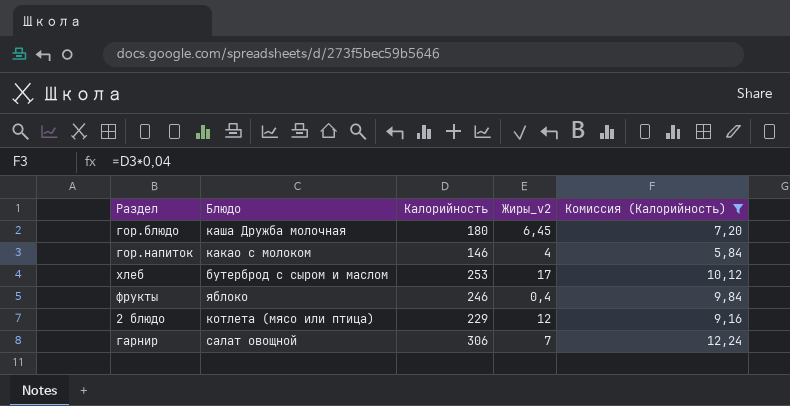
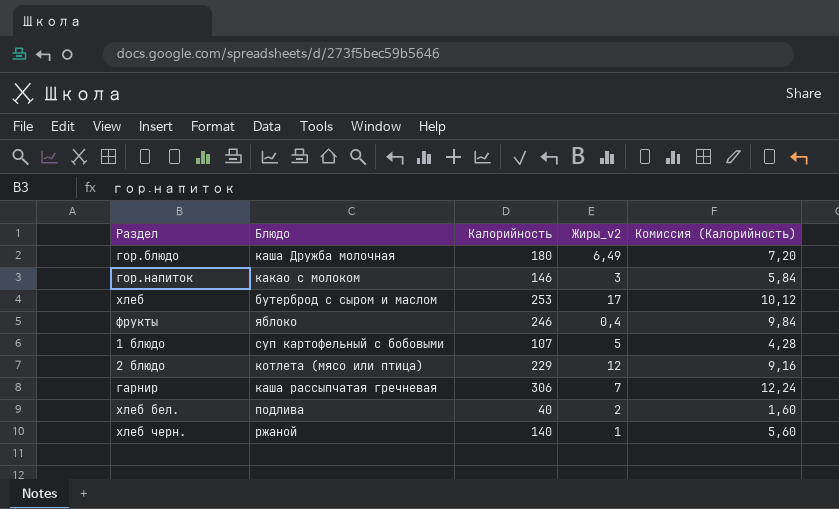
filter: Комиссия (Калорийность) >= 5,84 -> none
гор.блюдо | Жиры_v2: 6,45 -> 6,49
гор.напиток | Жиры_v2: 4 -> 3
гарнир | Блюдо: салат овощной -> каша рассыпчатая гречневая

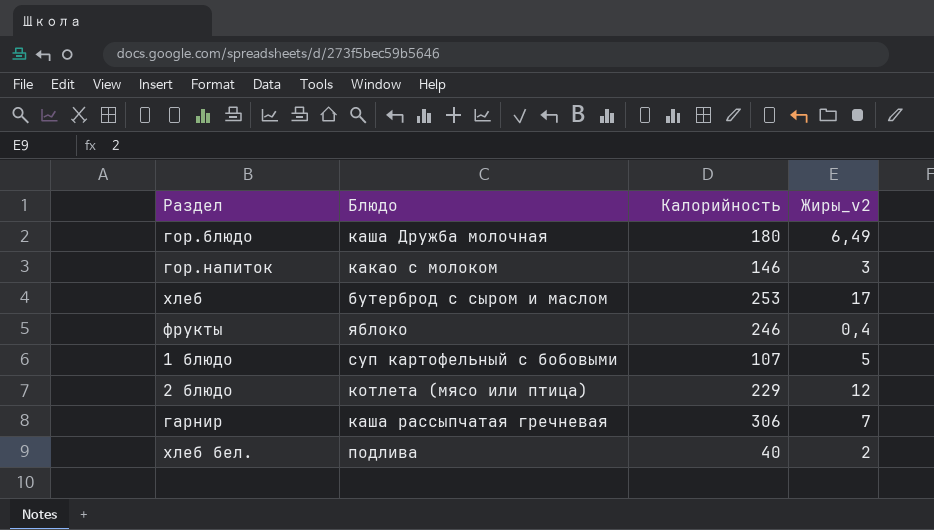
column Комиссия (Калорийность) | formula: [Калорийность] * 0,04 -> none
row хлеб черн.: ржаной | 140 | 1 | 5,60 -> none

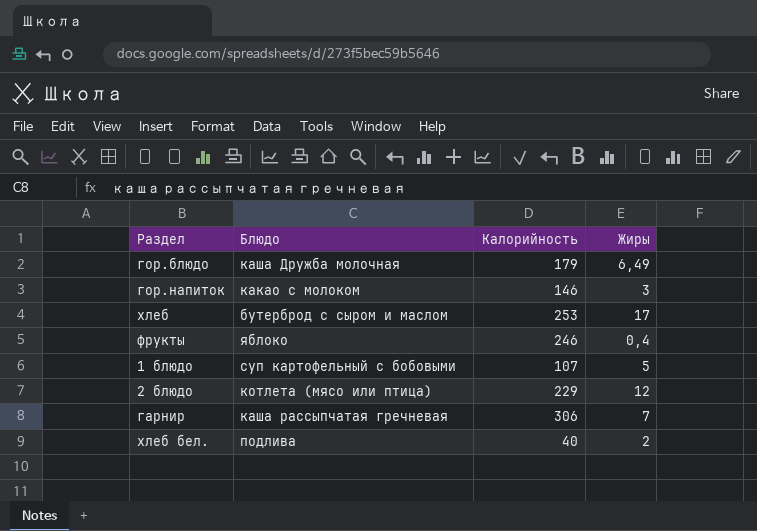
column name: Жиры_v2 -> Жиры
гор.блюдо | Калорийность: 180 -> 179

